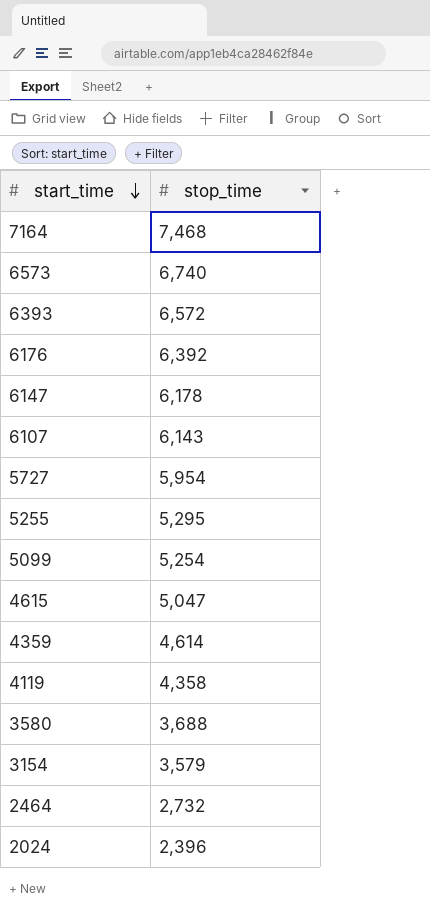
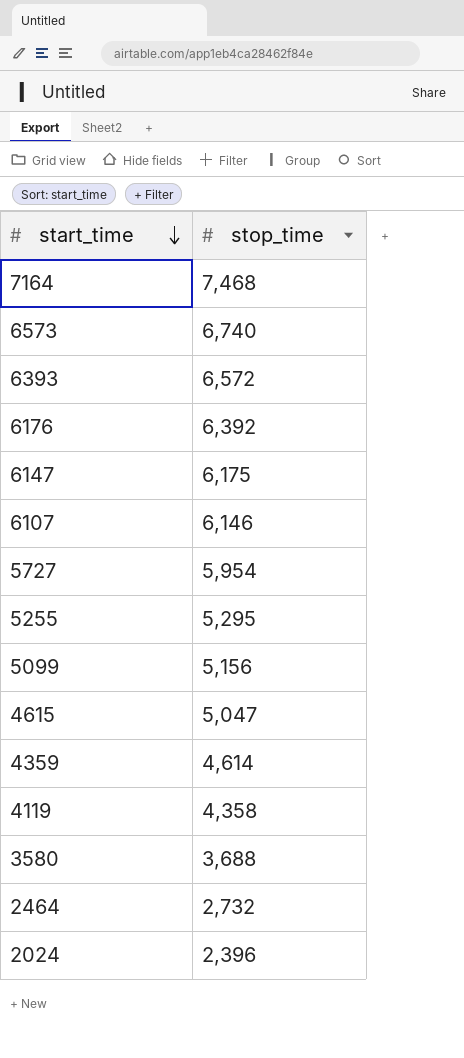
row 3154: 3,579 -> none
6147 | stop_time: 6,178 -> 6,175
6107 | stop_time: 6,143 -> 6,146
5099 | stop_time: 5,254 -> 5,156

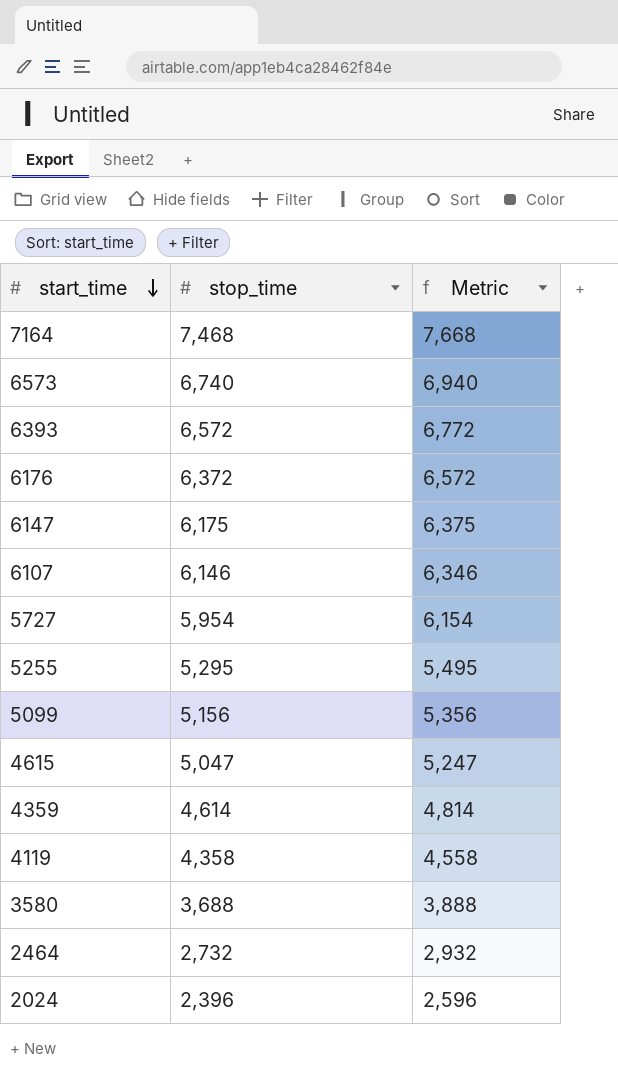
column Metric | formula: none -> [stop_time] + 200
6176 | stop_time: 6,392 -> 6,372

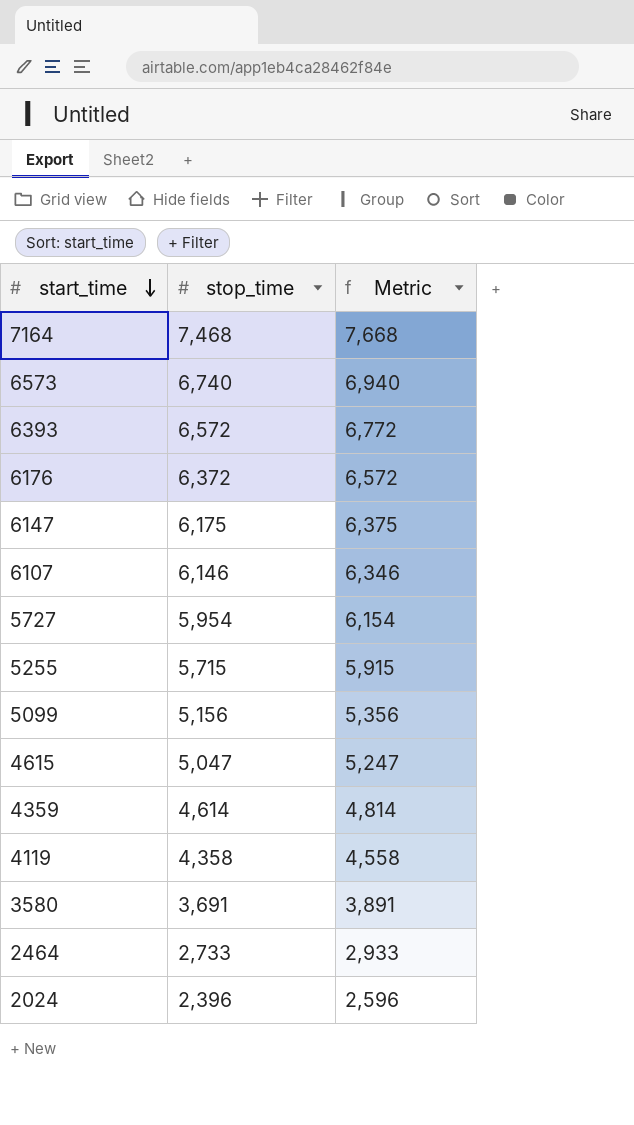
5255 | stop_time: 5,295 -> 5,715
5255 | Metric: 5,495 -> 5,915
3580 | stop_time: 3,688 -> 3,691
3580 | Metric: 3,888 -> 3,891
2464 | stop_time: 2,732 -> 2,733
2464 | Metric: 2,932 -> 2,933

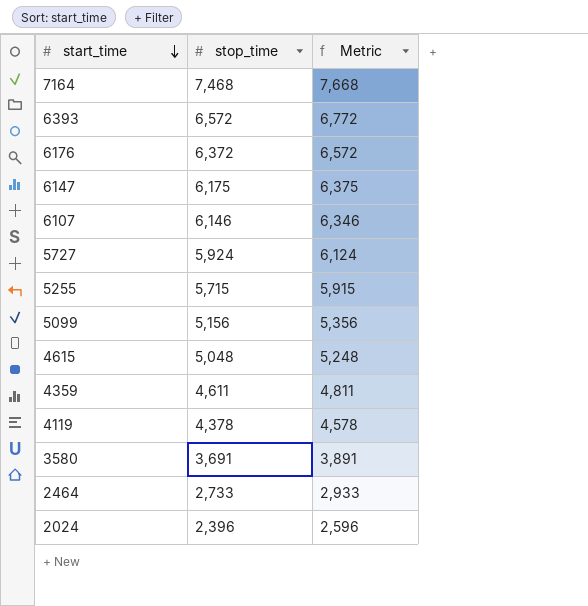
row 6573: 6,740 | 6,940 -> none
5727 | stop_time: 5,954 -> 5,924
5727 | Metric: 6,154 -> 6,124
4615 | stop_time: 5,047 -> 5,048
4615 | Metric: 5,247 -> 5,248
4359 | stop_time: 4,614 -> 4,611
4359 | Metric: 4,814 -> 4,811
4119 | stop_time: 4,358 -> 4,378
4119 | Metric: 4,558 -> 4,578

